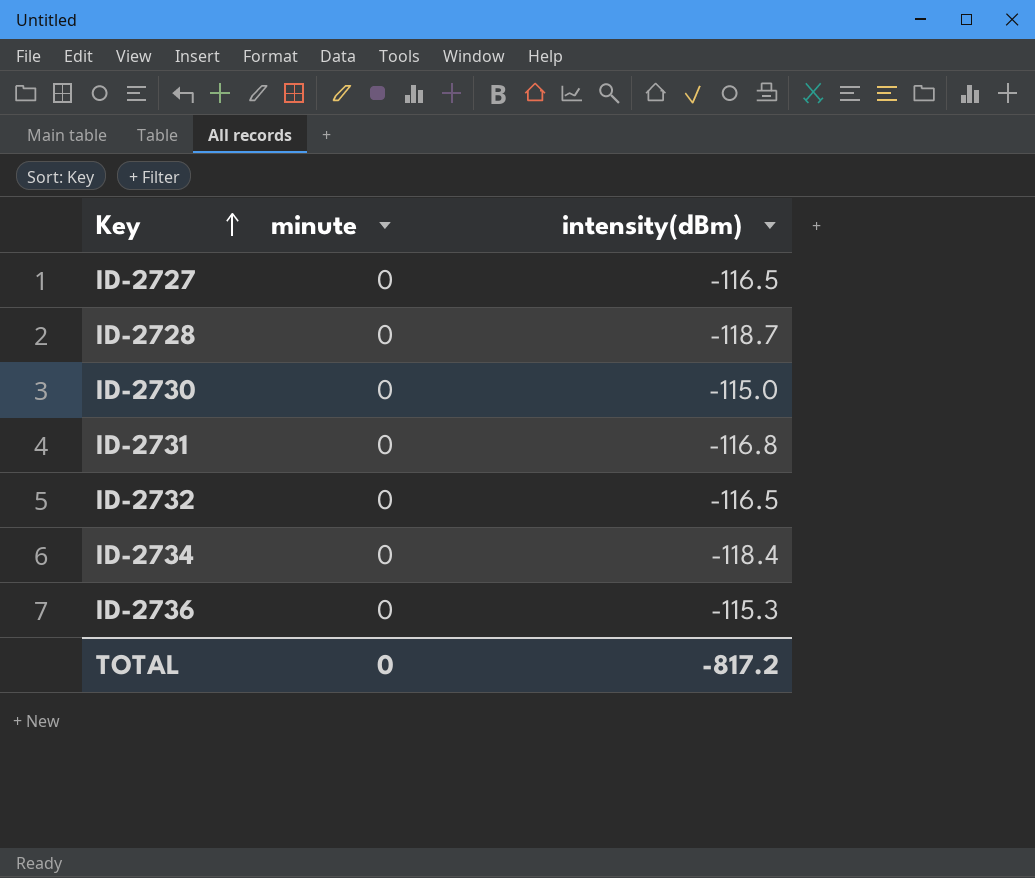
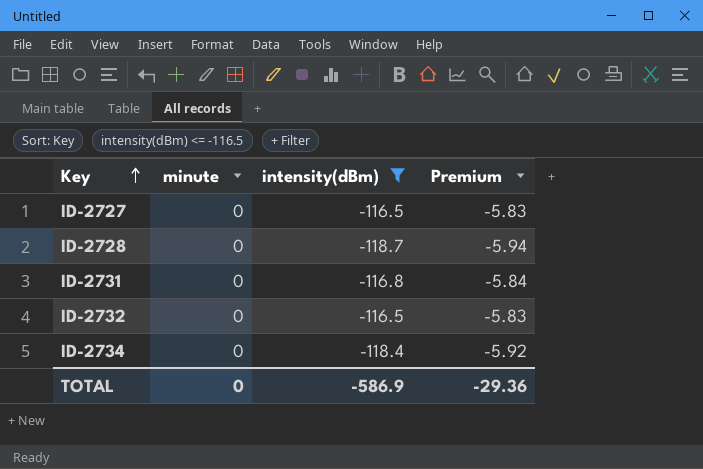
filter: none -> intensity(dBm) <= -116.5
column Premium | formula: none -> [intensity(dBm)] * 0.05
TOTAL | intensity(dBm): -817.2 -> -586.9

